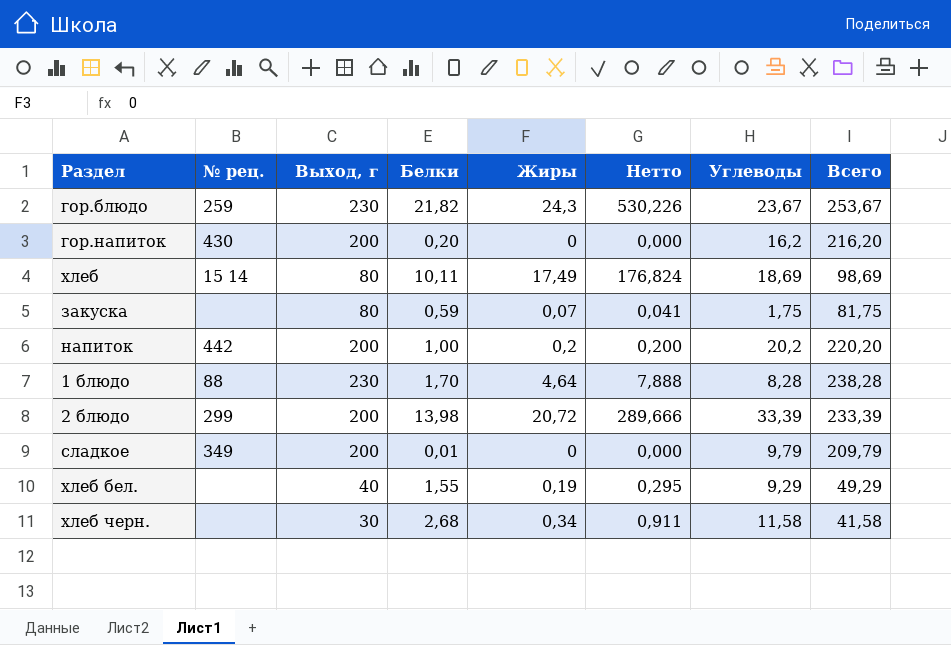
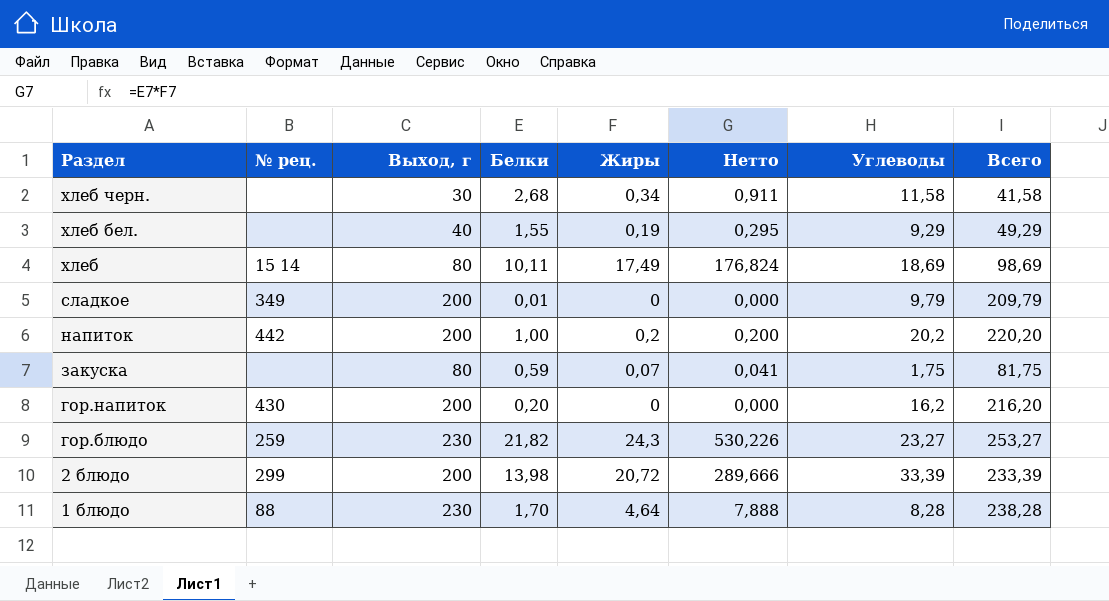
row order: none -> Раздел descending
гор.блюдо | Углеводы: 23,67 -> 23,27
гор.блюдо | Всего: 253,67 -> 253,27

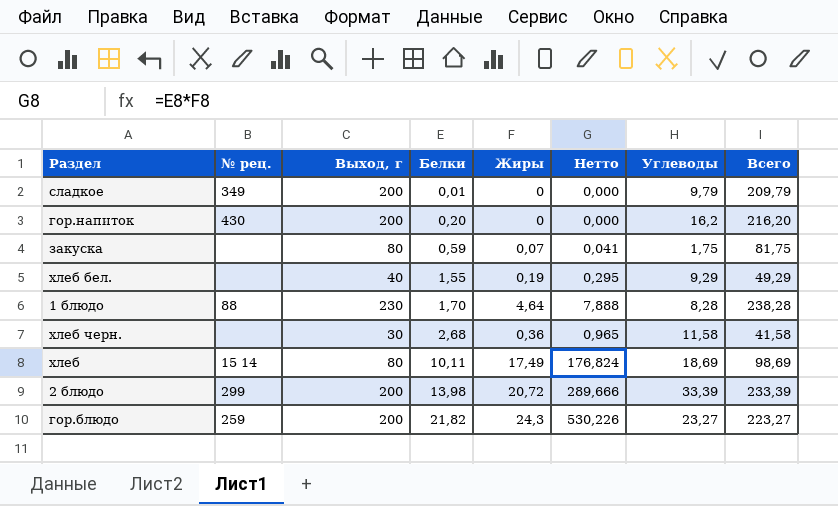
row order: Раздел descending -> Белки ascending
row напиток: 442 | 200 | 1,00 | 0,2 | 0,200 | 20,2 | 220,20 -> none
хлеб черн. | Жиры: 0,34 -> 0,36
хлеб черн. | Нетто: 0,911 -> 0,965
гор.блюдо | Выход, г: 230 -> 200
гор.блюдо | Всего: 253,27 -> 223,27

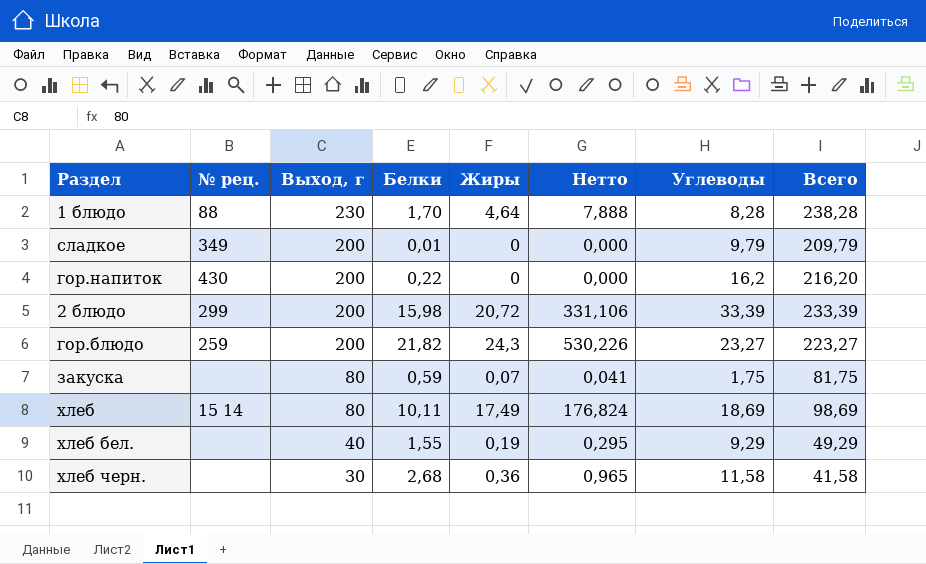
row order: Белки ascending -> Выход, г descending
гор.напиток | Белки: 0,20 -> 0,22
2 блюдо | Белки: 13,98 -> 15,98
2 блюдо | Нетто: 289,666 -> 331,106

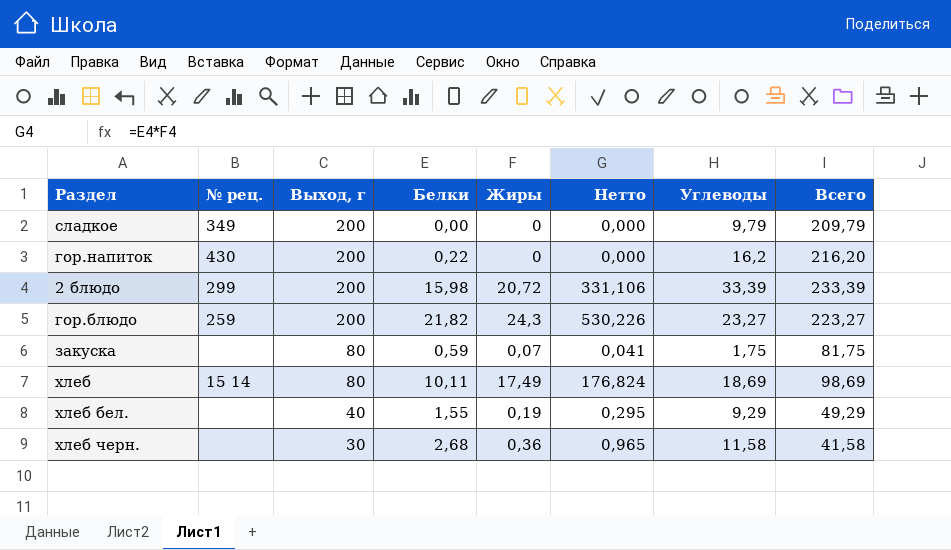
row 1 блюдо: 88 | 230 | 1,70 | 4,64 | 7,888 | 8,28 | 238,28 -> none
сладкое | Белки: 0,01 -> 0,00

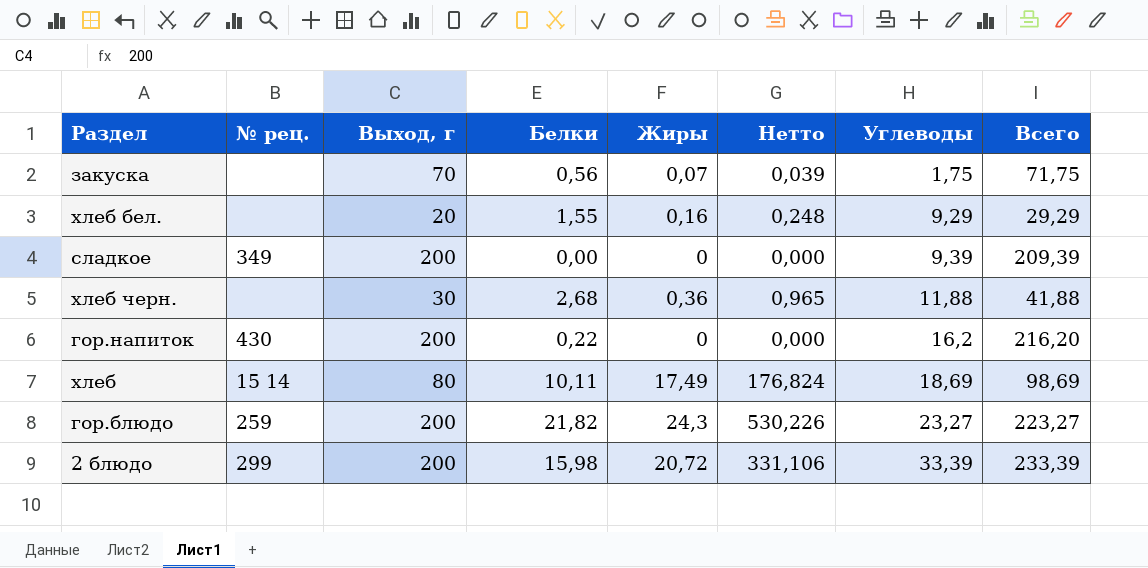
row order: Выход, г descending -> Углеводы ascending
закуска | Выход, г: 80 -> 70
закуска | Белки: 0,59 -> 0,56
закуска | Нетто: 0,041 -> 0,039
закуска | Всего: 81,75 -> 71,75
хлеб бел. | Выход, г: 40 -> 20
хлеб бел. | Жиры: 0,19 -> 0,16
хлеб бел. | Нетто: 0,295 -> 0,248
хлеб бел. | Всего: 49,29 -> 29,29
сладкое | Углеводы: 9,79 -> 9,39
сладкое | Всего: 209,79 -> 209,39
хлеб черн. | Углеводы: 11,58 -> 11,88
хлеб черн. | Всего: 41,58 -> 41,88

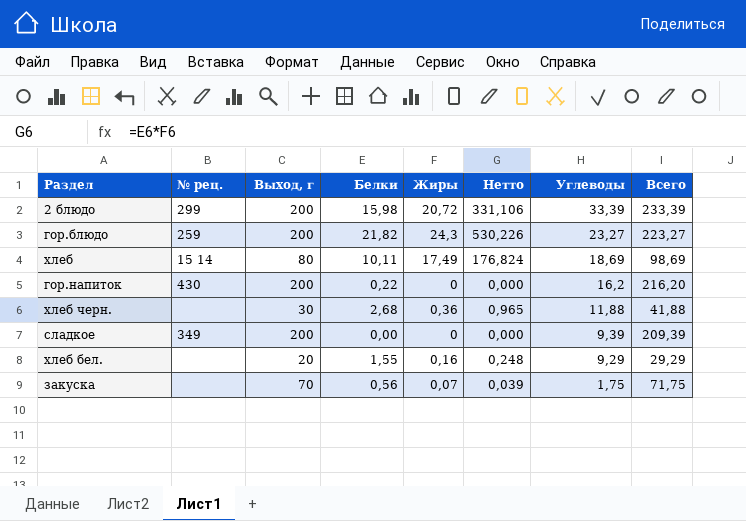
row order: Углеводы ascending -> Углеводы descending

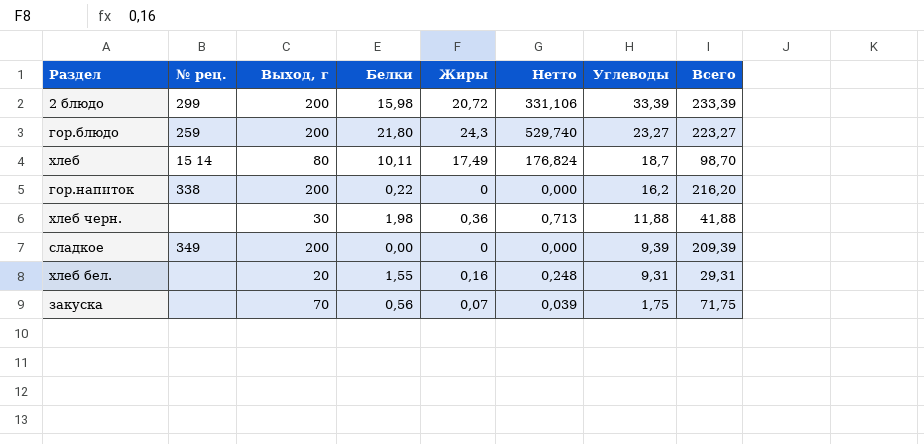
гор.блюдо | Белки: 21,82 -> 21,80
гор.блюдо | Нетто: 530,226 -> 529,740
хлеб | Углеводы: 18,69 -> 18,7
хлеб | Всего: 98,69 -> 98,70
гор.напиток | № рец.: 430 -> 338
хлеб черн. | Белки: 2,68 -> 1,98
хлеб черн. | Нетто: 0,965 -> 0,713
хлеб бел. | Углеводы: 9,29 -> 9,31
хлеб бел. | Всего: 29,29 -> 29,31

